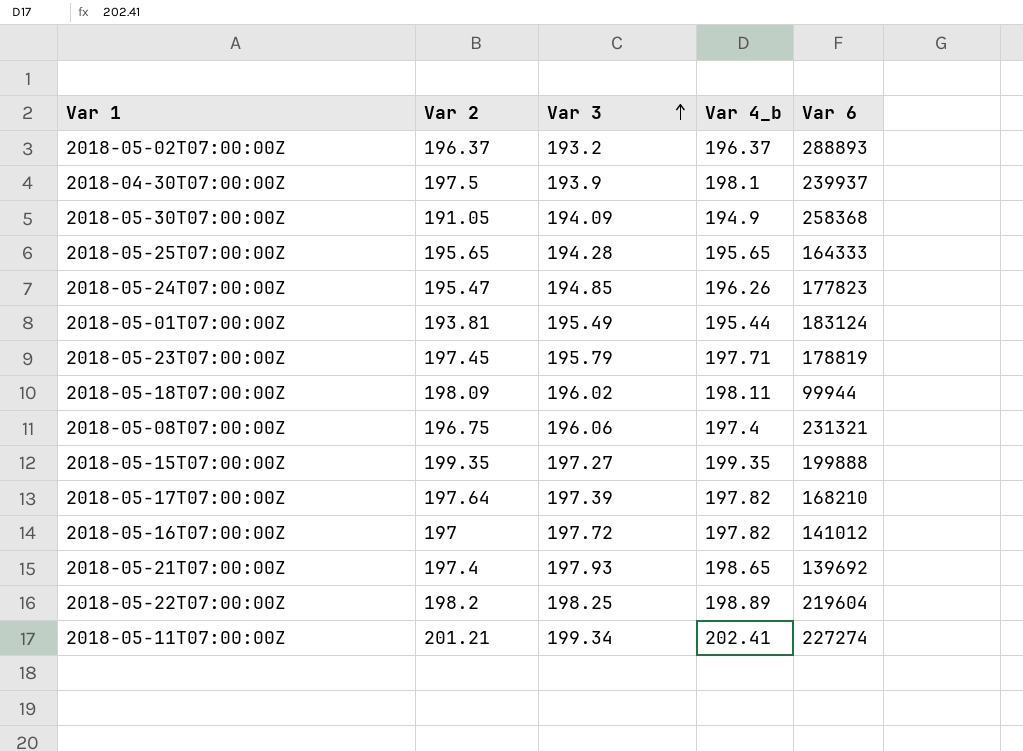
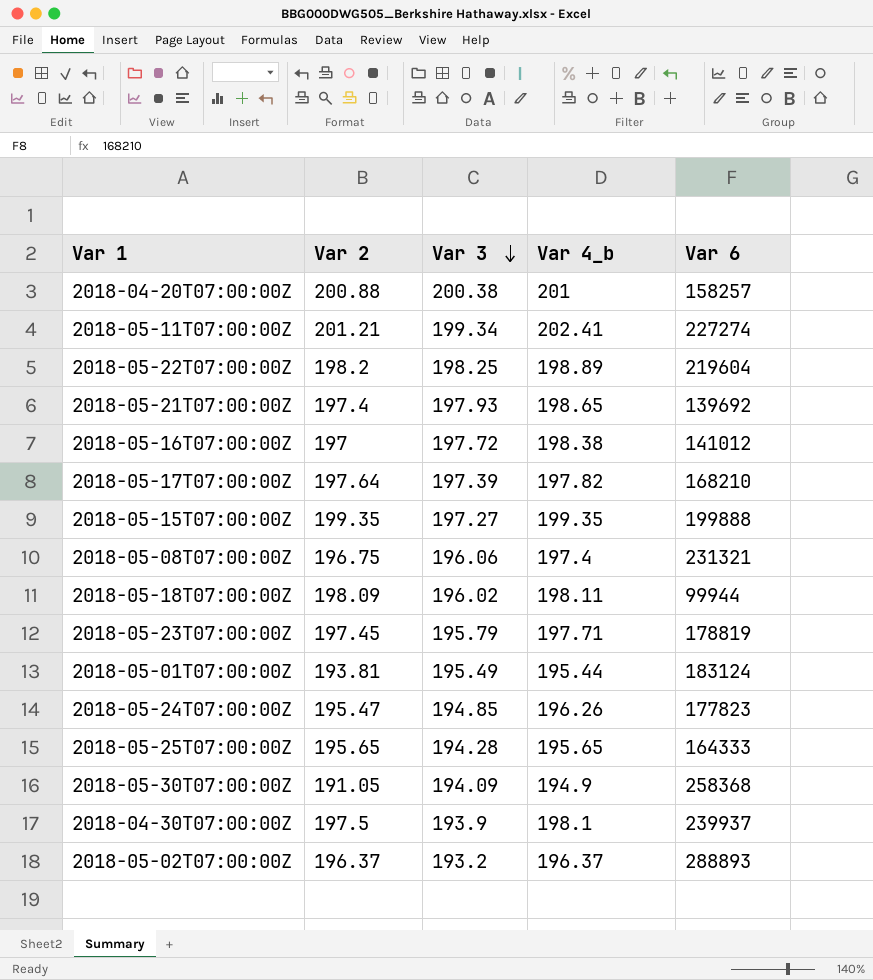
row order: Var 3 ascending -> Var 3 descending
row 2018-04-20T07:00:00Z: none -> 200.88 | 200.38 | 201 | 158257
2018-05-16T07:00:00Z | Var 4_b: 197.82 -> 198.38

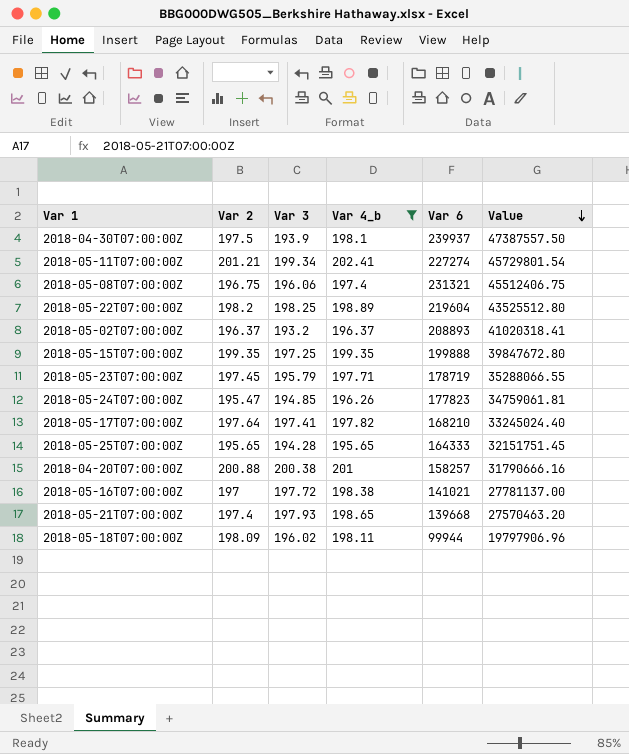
filter: none -> Var 4_b >= 195.65
row order: Var 3 descending -> Value descending
column Value | formula: none -> [Var 2] * [Var 6]
2018-05-02T07:00:00Z | Var 6: 288893 -> 208893
2018-05-15T07:00:00Z | Var 3: 197.27 -> 197.25
2018-05-23T07:00:00Z | Var 6: 178819 -> 178719
2018-05-17T07:00:00Z | Var 3: 197.39 -> 197.41
2018-05-16T07:00:00Z | Var 6: 141012 -> 141021
2018-05-21T07:00:00Z | Var 6: 139692 -> 139668

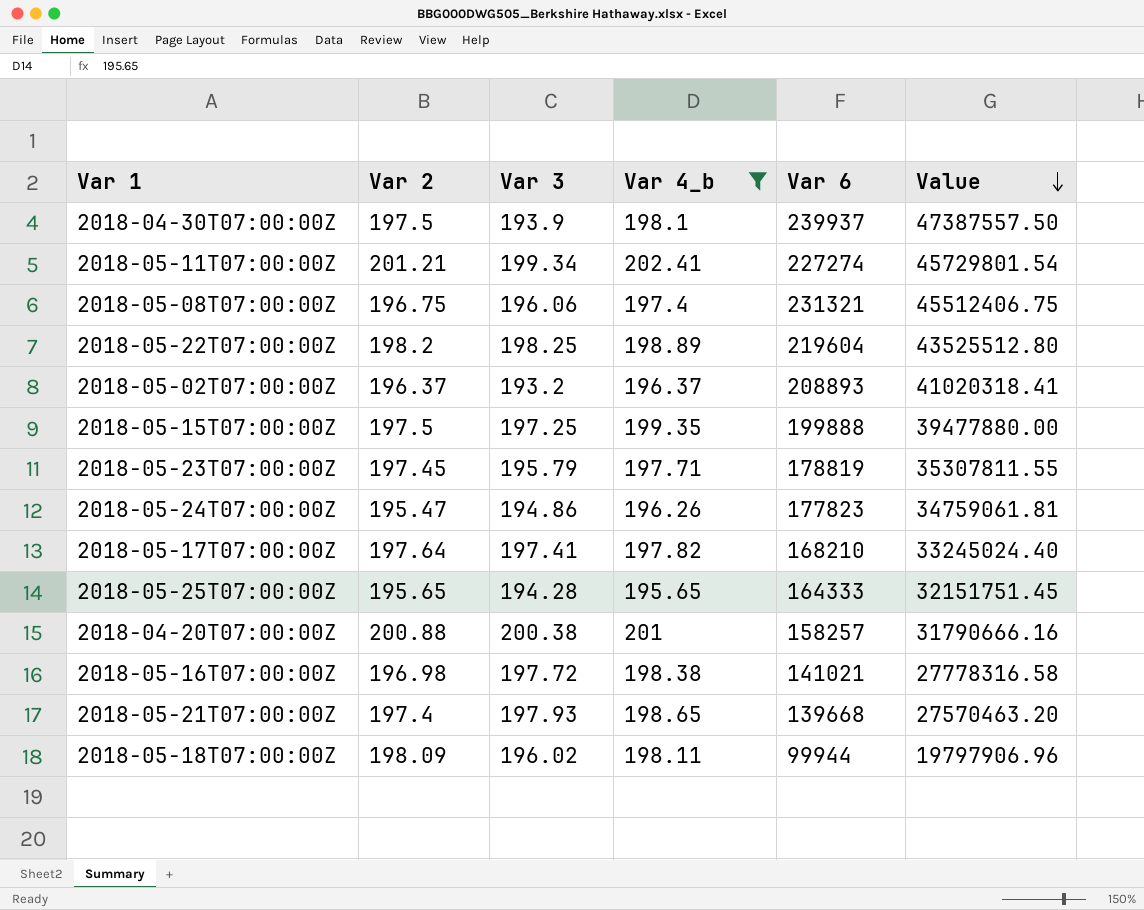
2018-05-15T07:00:00Z | Var 2: 199.35 -> 197.5
2018-05-15T07:00:00Z | Value: 39847672.80 -> 39477880.00
2018-05-23T07:00:00Z | Var 6: 178719 -> 178819
2018-05-23T07:00:00Z | Value: 35288066.55 -> 35307811.55
2018-05-24T07:00:00Z | Var 3: 194.85 -> 194.86
2018-05-16T07:00:00Z | Var 2: 197 -> 196.98
2018-05-16T07:00:00Z | Value: 27781137.00 -> 27778316.58

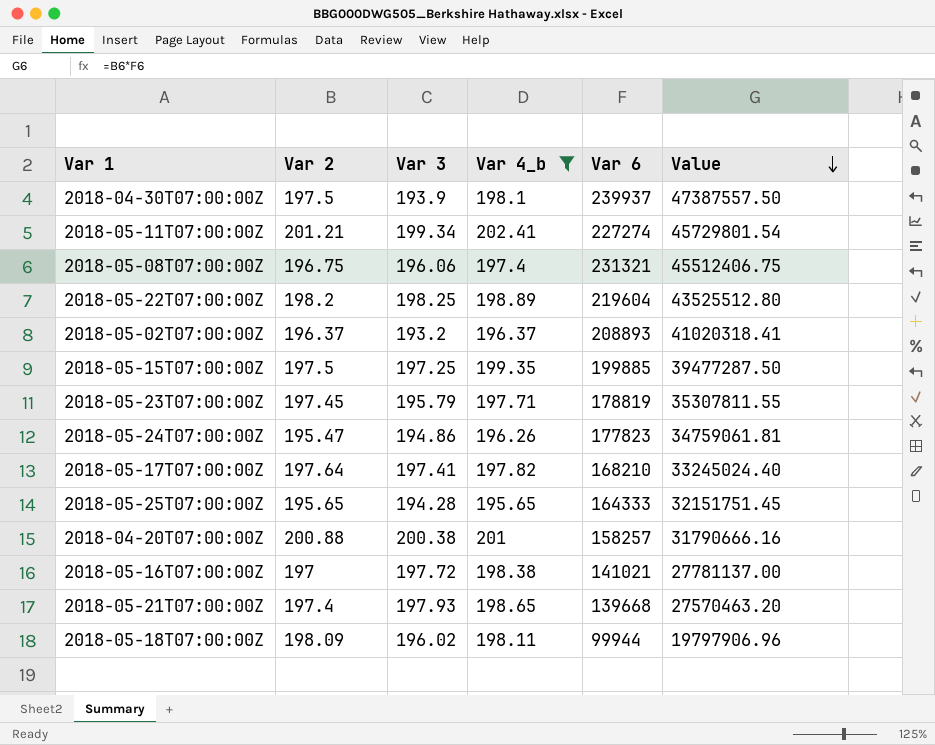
2018-05-15T07:00:00Z | Var 6: 199888 -> 199885
2018-05-15T07:00:00Z | Value: 39477880.00 -> 39477287.50
2018-05-16T07:00:00Z | Var 2: 196.98 -> 197
2018-05-16T07:00:00Z | Value: 27778316.58 -> 27781137.00

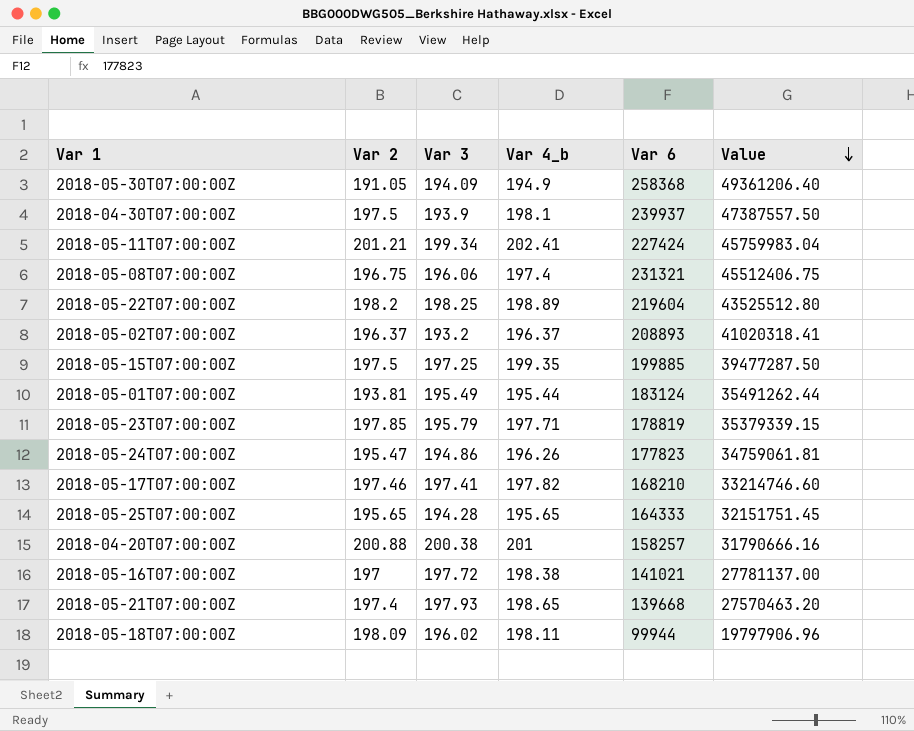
filter: Var 4_b >= 195.65 -> none
2018-05-11T07:00:00Z | Var 6: 227274 -> 227424
2018-05-11T07:00:00Z | Value: 45729801.54 -> 45759983.04
2018-05-23T07:00:00Z | Var 2: 197.45 -> 197.85
2018-05-23T07:00:00Z | Value: 35307811.55 -> 35379339.15
2018-05-17T07:00:00Z | Var 2: 197.64 -> 197.46
2018-05-17T07:00:00Z | Value: 33245024.40 -> 33214746.60

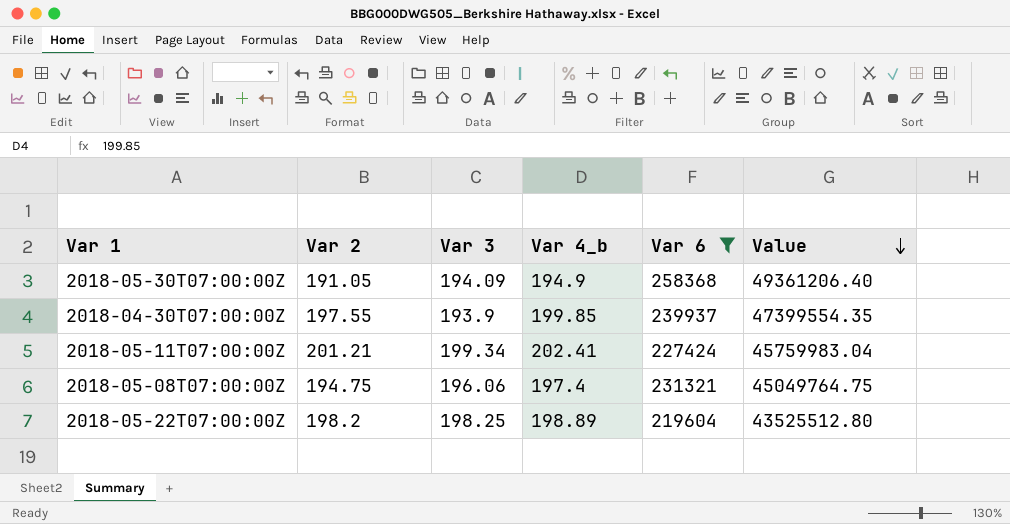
filter: none -> Var 6 >= 219604
2018-04-30T07:00:00Z | Var 2: 197.5 -> 197.55
2018-04-30T07:00:00Z | Var 4_b: 198.1 -> 199.85
2018-04-30T07:00:00Z | Value: 47387557.50 -> 47399554.35
2018-05-08T07:00:00Z | Var 2: 196.75 -> 194.75
2018-05-08T07:00:00Z | Value: 45512406.75 -> 45049764.75

